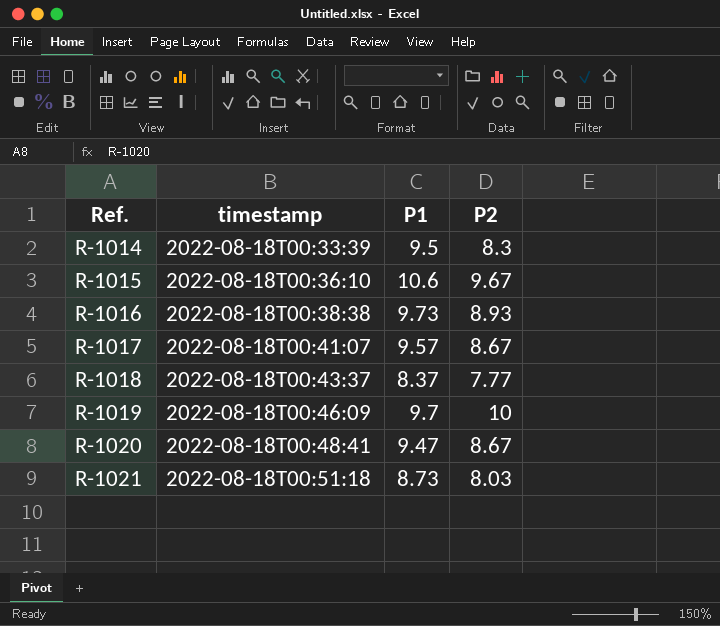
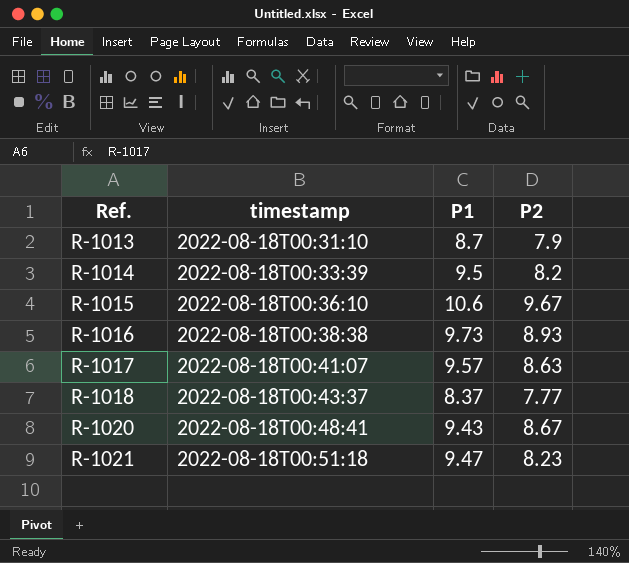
row R-1019: 2022-08-18T00:46:09 | 9.7 | 10 -> none
row R-1013: none -> 2022-08-18T00:31:10 | 8.7 | 7.9
R-1014 | P2: 8.3 -> 8.2
R-1017 | P2: 8.67 -> 8.63
R-1020 | P1: 9.47 -> 9.43
R-1021 | P1: 8.73 -> 9.47
R-1021 | P2: 8.03 -> 8.23

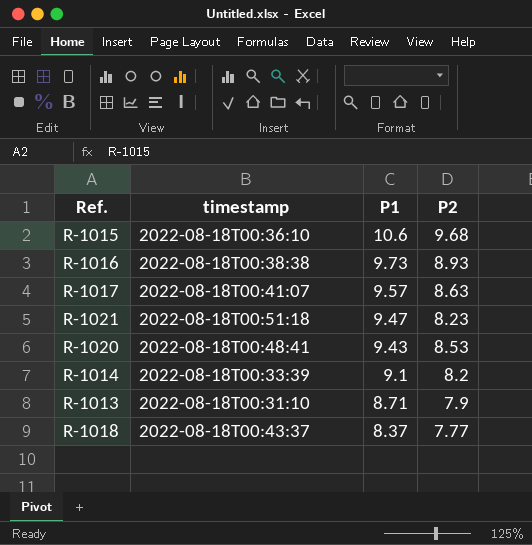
row order: Ref. ascending -> P1 descending
R-1015 | P2: 9.67 -> 9.68
R-1020 | P2: 8.67 -> 8.53
R-1014 | P1: 9.5 -> 9.1
R-1013 | P1: 8.7 -> 8.71

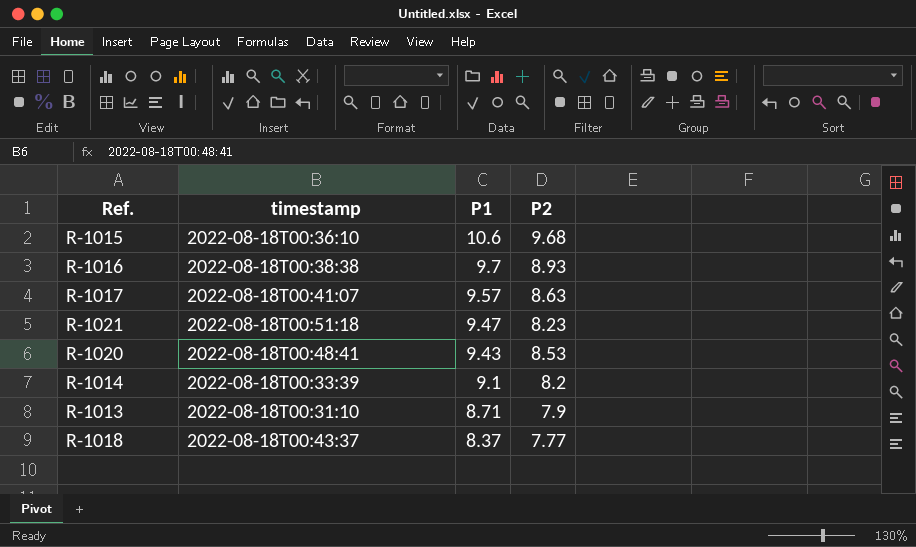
R-1016 | P1: 9.73 -> 9.7

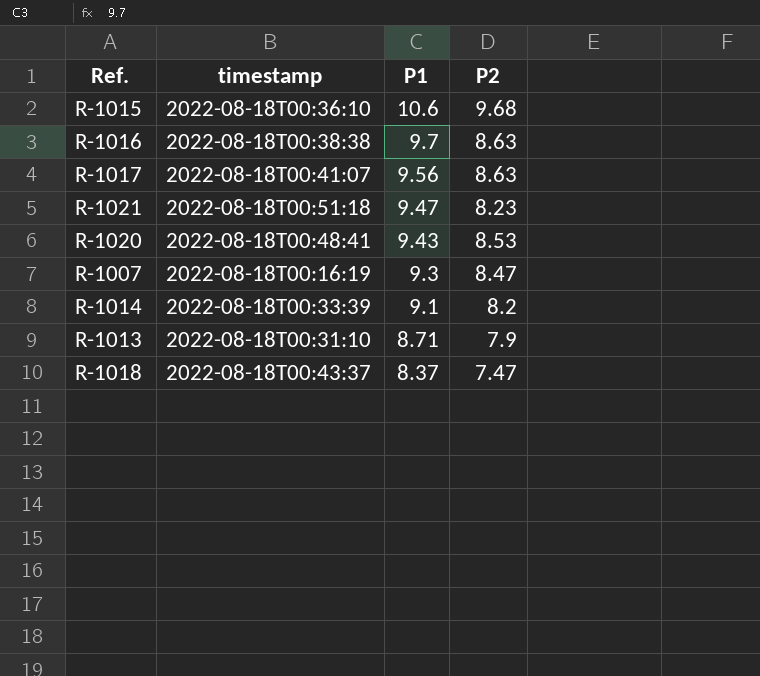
R-1016 | P2: 8.93 -> 8.63
R-1017 | P1: 9.57 -> 9.56
row R-1007: none -> 2022-08-18T00:16:19 | 9.3 | 8.47
R-1018 | P2: 7.77 -> 7.47

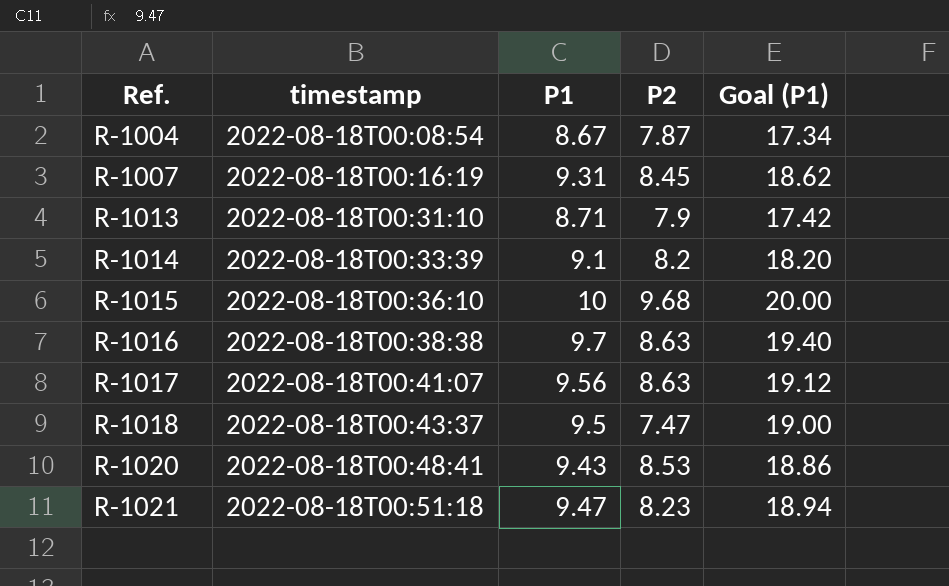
row order: P1 descending -> Ref. ascending
column Goal (P1) | formula: none -> [P1] * 2
row R-1004: none -> 2022-08-18T00:08:54 | 8.67 | 7.87 | 17.34
R-1007 | P1: 9.3 -> 9.31
R-1007 | P2: 8.47 -> 8.45
R-1015 | P1: 10.6 -> 10
R-1018 | P1: 8.37 -> 9.5

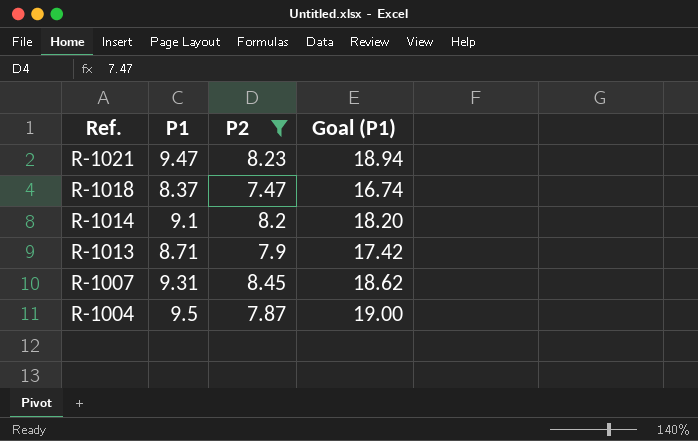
filter: none -> P2 <= 8.45
row order: Ref. ascending -> Ref. descending
column timestamp | position: 2 -> none
R-1018 | P1: 9.5 -> 8.37
R-1018 | Goal (P1): 19.00 -> 16.74
R-1004 | P1: 8.67 -> 9.5
R-1004 | Goal (P1): 17.34 -> 19.00

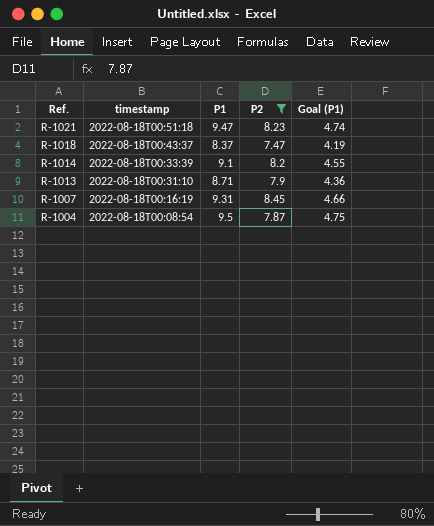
column timestamp | position: none -> 2
column Goal (P1) | formula: [P1] * 2 -> [P1] * 0.5

